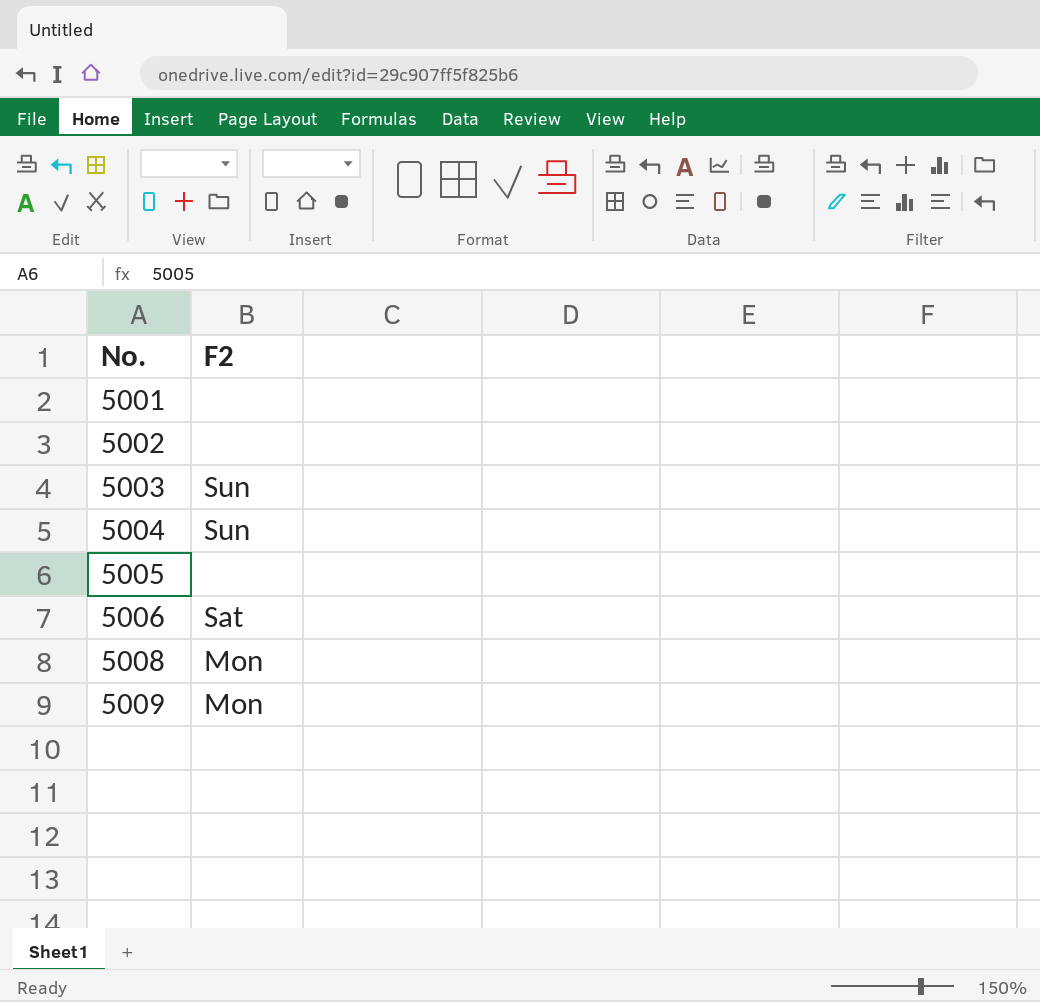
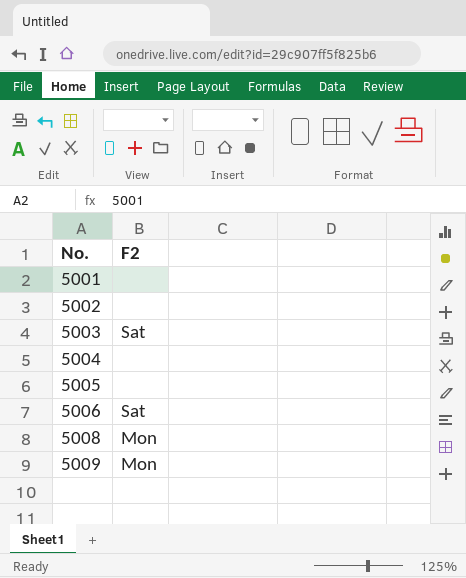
5003 | F2: Sun -> Sat
5004 | F2: Sun -> none

